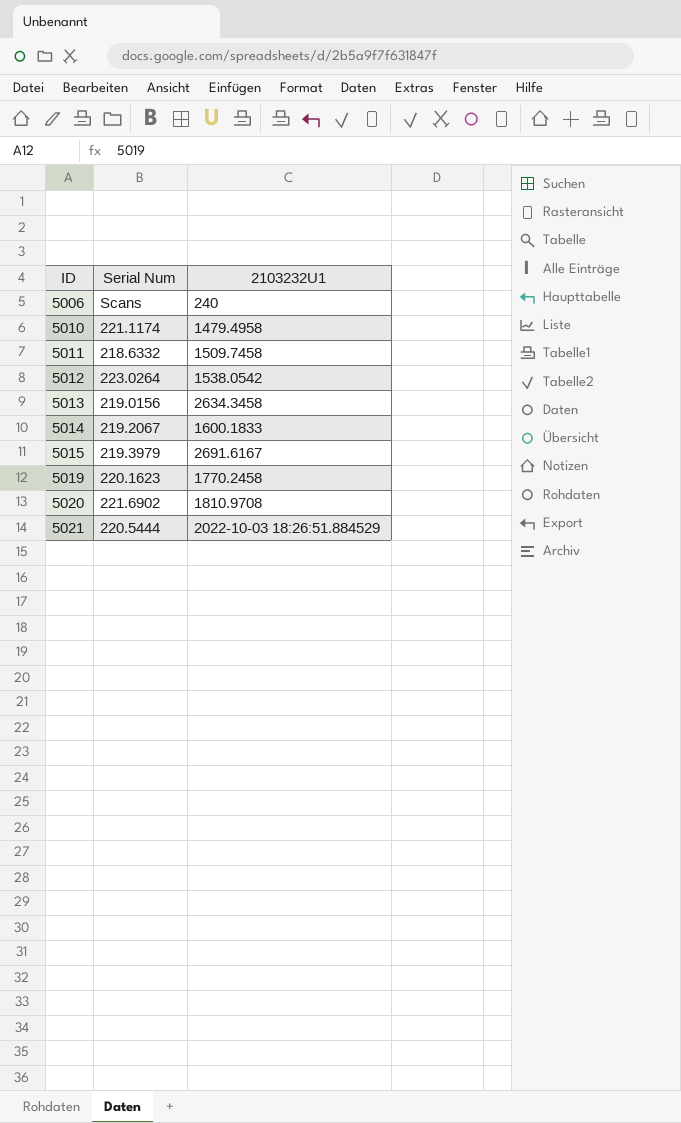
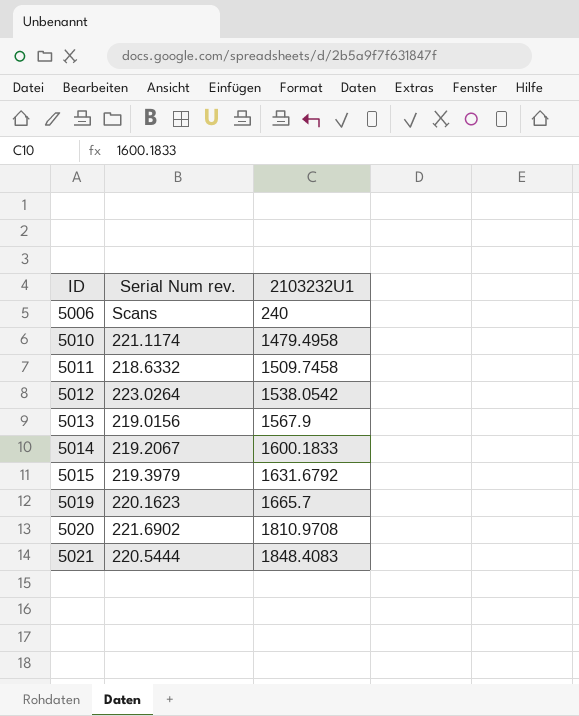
column name: Serial Num -> Serial Num rev.
5013 | 2103232U1: 2634.3458 -> 1567.9
5015 | 2103232U1: 2691.6167 -> 1631.6792
5019 | 2103232U1: 1770.2458 -> 1665.7
5021 | 2103232U1: 2022-10-03 18:26:51.884529 -> 1848.4083

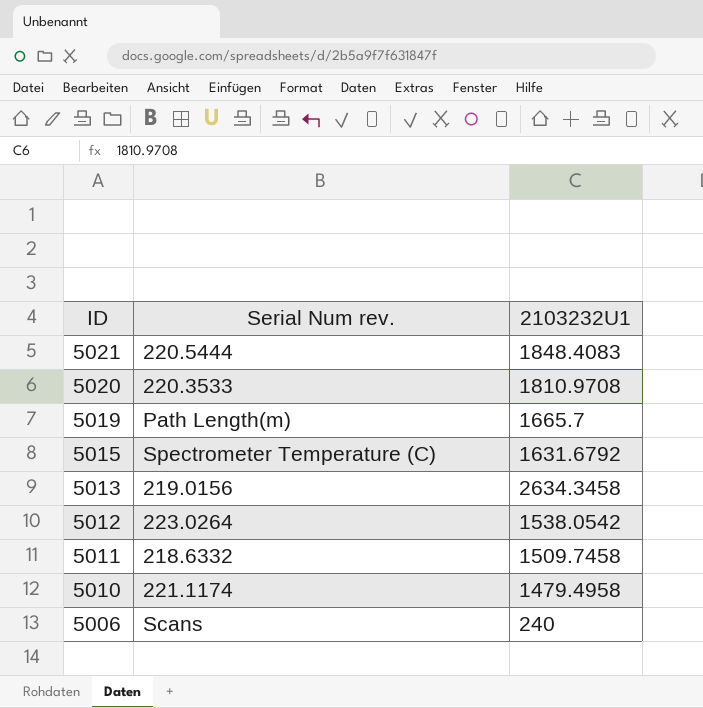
row order: ID ascending -> ID descending
row 5014: 219.2067 | 1600.1833 -> none
5020 | Serial Num rev.: 221.6902 -> 220.3533
5019 | Serial Num rev.: 220.1623 -> Path Length(m)
5015 | Serial Num rev.: 219.3979 -> Spectrometer Temperature (C)
5013 | 2103232U1: 1567.9 -> 2634.3458

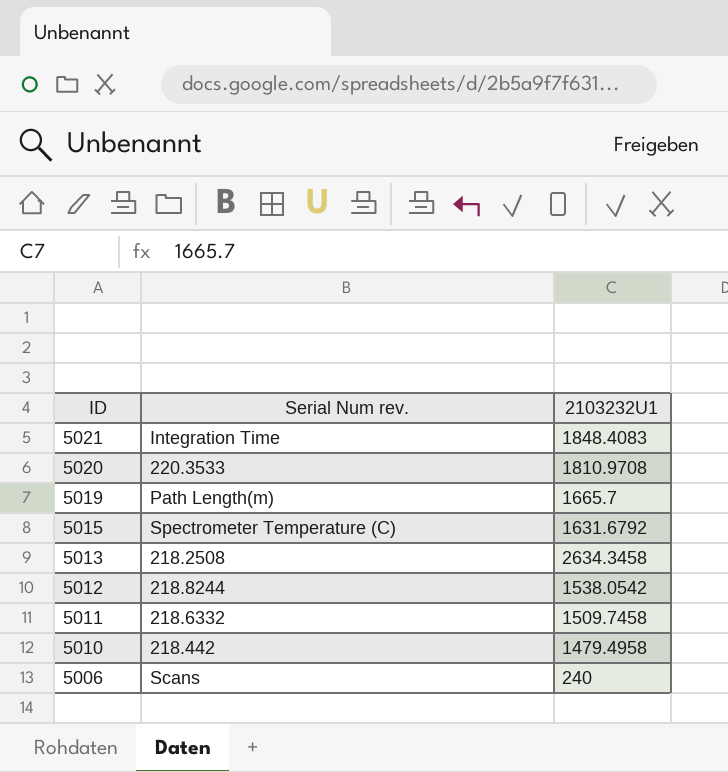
5021 | Serial Num rev.: 220.5444 -> Integration Time
5013 | Serial Num rev.: 219.0156 -> 218.2508
5012 | Serial Num rev.: 223.0264 -> 218.8244
5010 | Serial Num rev.: 221.1174 -> 218.442

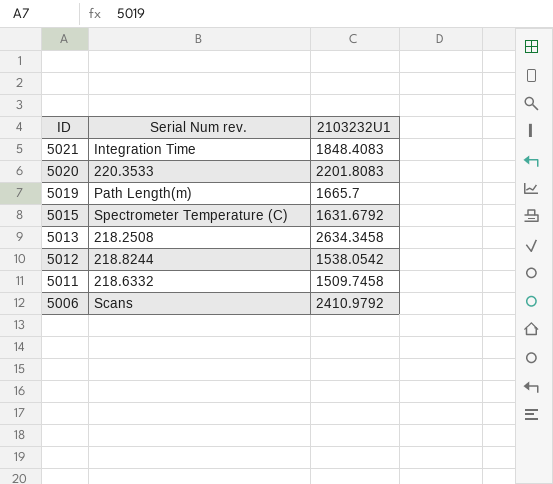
row 5010: 218.442 | 1479.4958 -> none
5020 | 2103232U1: 1810.9708 -> 2201.8083
5006 | 2103232U1: 240 -> 2410.9792

